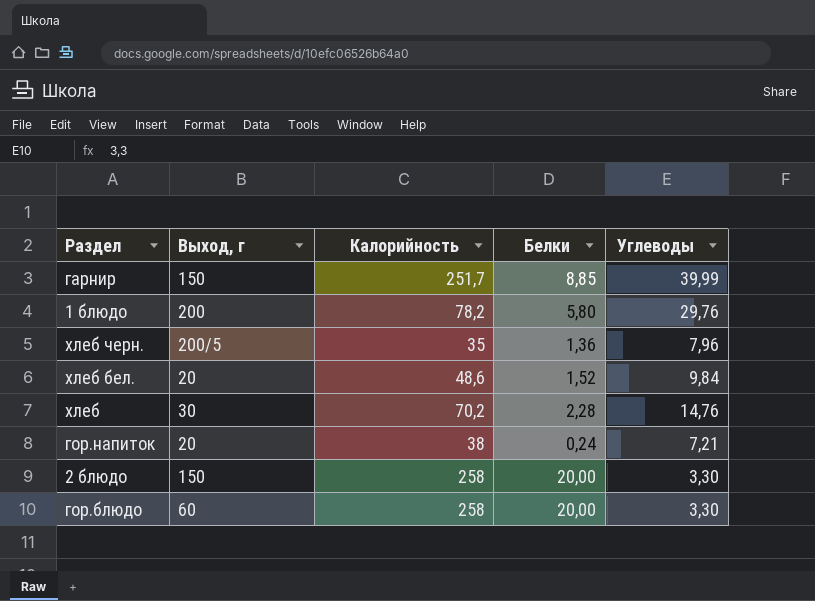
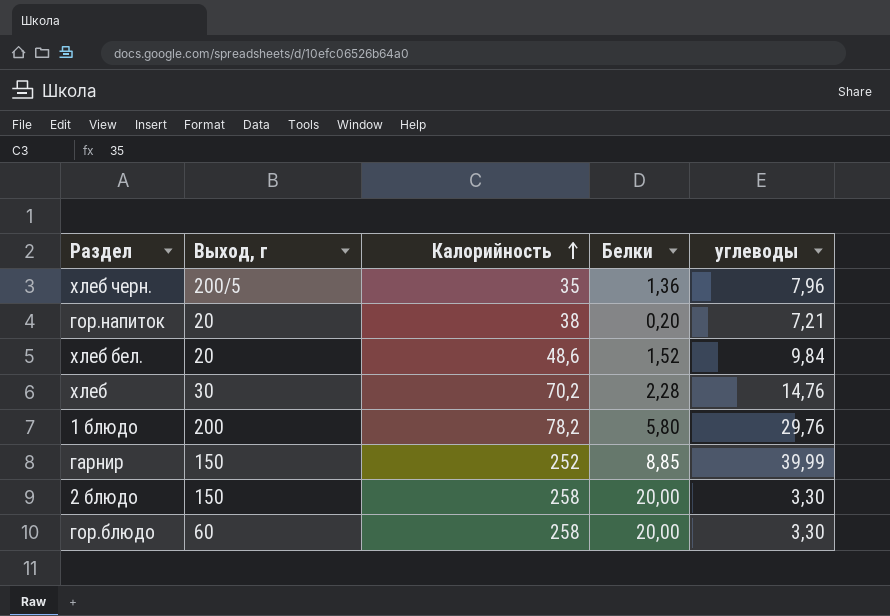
row order: none -> Калорийность ascending
column name: Углеводы -> углеводы
гор.напиток | Белки: 0,24 -> 0,20
гарнир | Калорийность: 251,7 -> 252

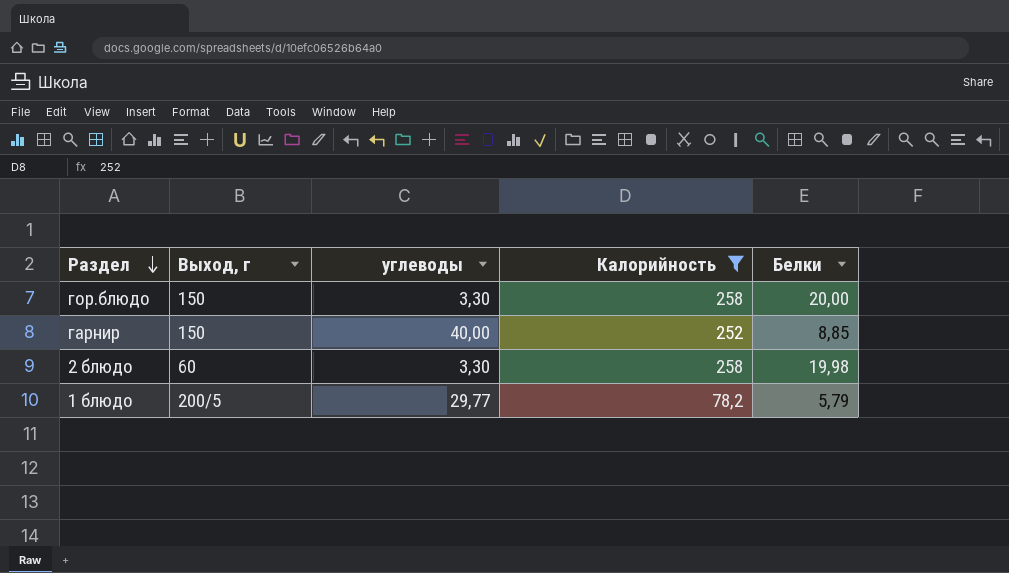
filter: none -> Калорийность >= 78,2
row order: Калорийность ascending -> Раздел descending
column углеводы | position: 5 -> 3
гор.блюдо | Выход, г: 60 -> 150
гарнир | углеводы: 39,99 -> 40,00
2 блюдо | Выход, г: 150 -> 60
2 блюдо | Белки: 20,00 -> 19,98
1 блюдо | Выход, г: 200 -> 200/5
1 блюдо | углеводы: 29,76 -> 29,77
1 блюдо | Белки: 5,80 -> 5,79

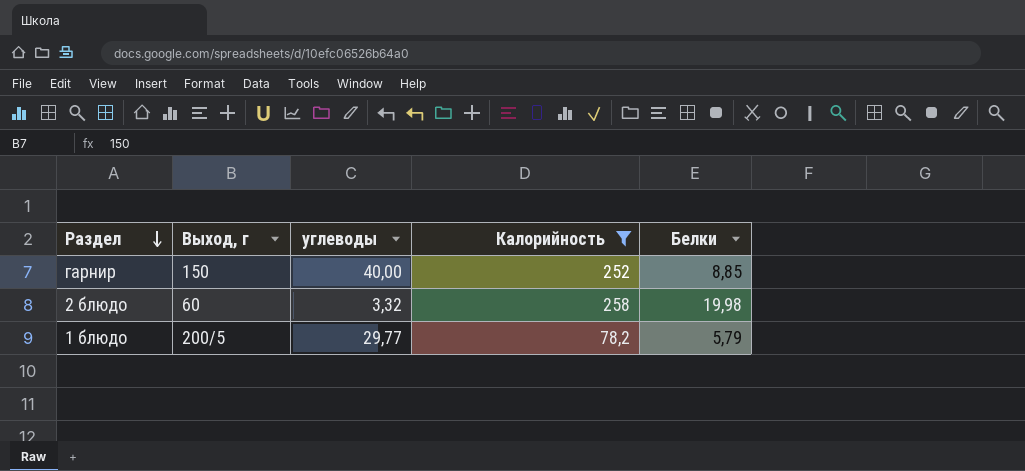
row гор.блюдо: 150 | 3,30 | 258 | 20,00 -> none
2 блюдо | углеводы: 3,30 -> 3,32

